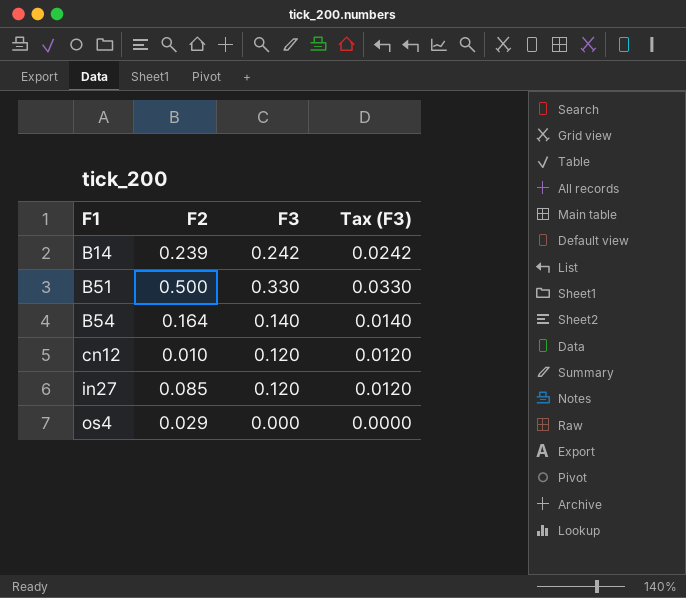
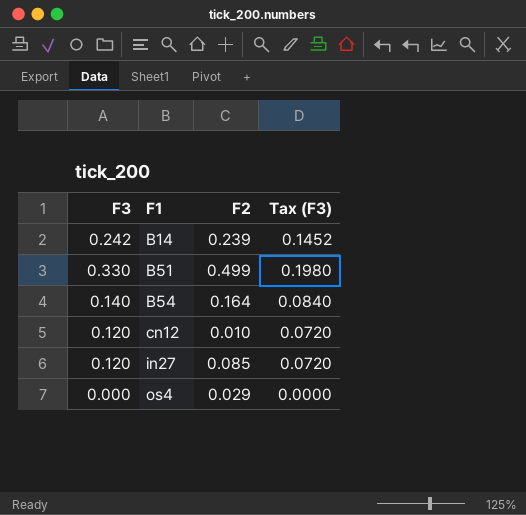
column F3 | position: 3 -> 1
column Tax (F3) | formula: [F3] * 0.1 -> [F3] * 0.6
B51 | F2: 0.500 -> 0.499

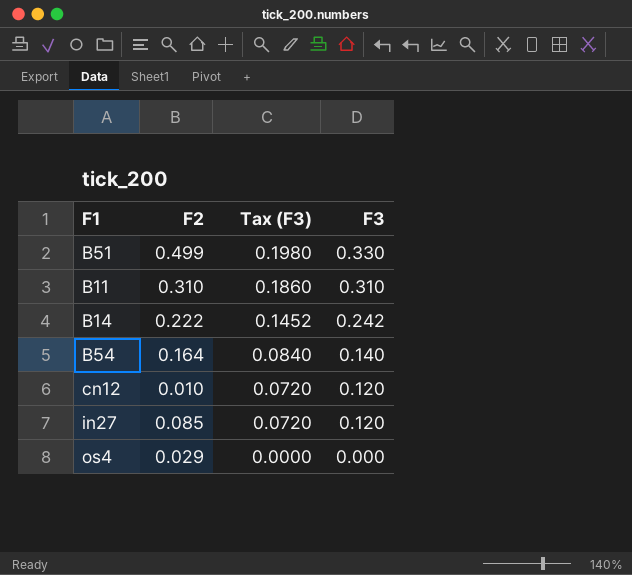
row order: F1 ascending -> Tax (F3) descending
column F3 | position: 1 -> 4
row B11: none -> 0.310 | 0.1860 | 0.310
B14 | F2: 0.239 -> 0.222

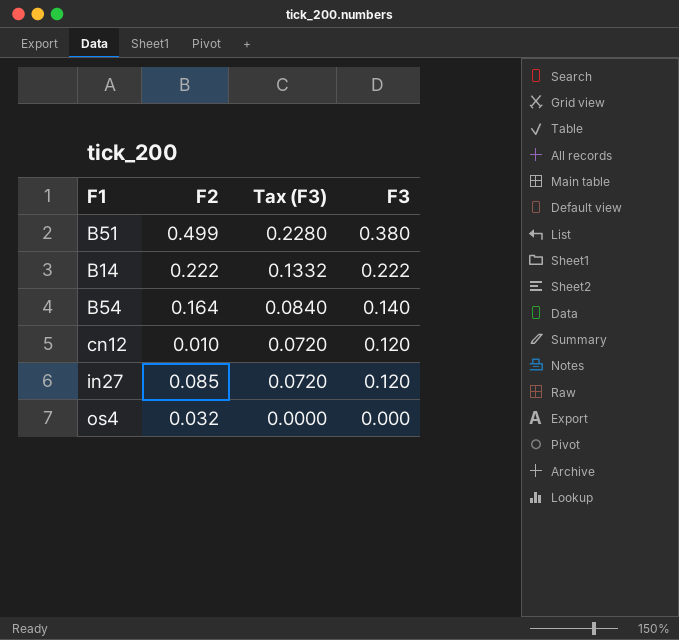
row B11: 0.310 | 0.1860 | 0.310 -> none
B51 | Tax (F3): 0.1980 -> 0.2280
B51 | F3: 0.330 -> 0.380
B14 | Tax (F3): 0.1452 -> 0.1332
B14 | F3: 0.242 -> 0.222
os4 | F2: 0.029 -> 0.032

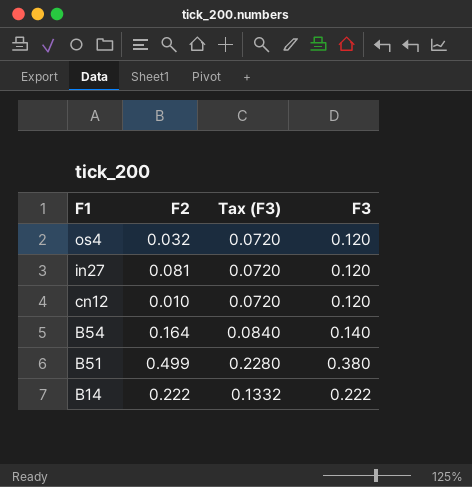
row order: Tax (F3) descending -> F1 descending
os4 | Tax (F3): 0.0000 -> 0.0720
os4 | F3: 0.000 -> 0.120
in27 | F2: 0.085 -> 0.081

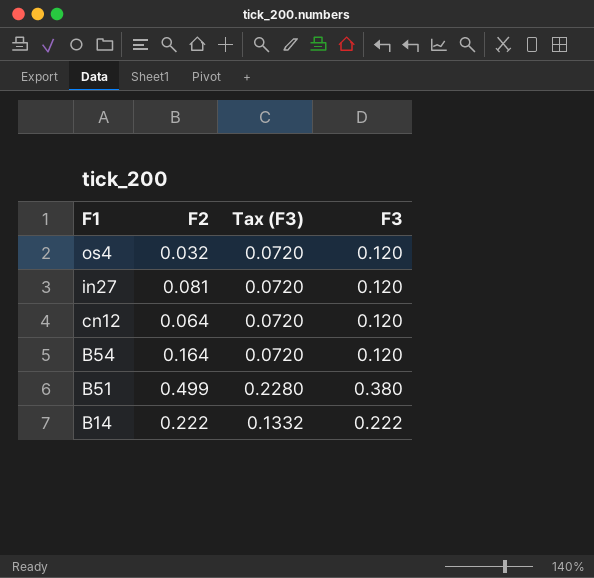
cn12 | F2: 0.010 -> 0.064
B54 | Tax (F3): 0.0840 -> 0.0720
B54 | F3: 0.140 -> 0.120

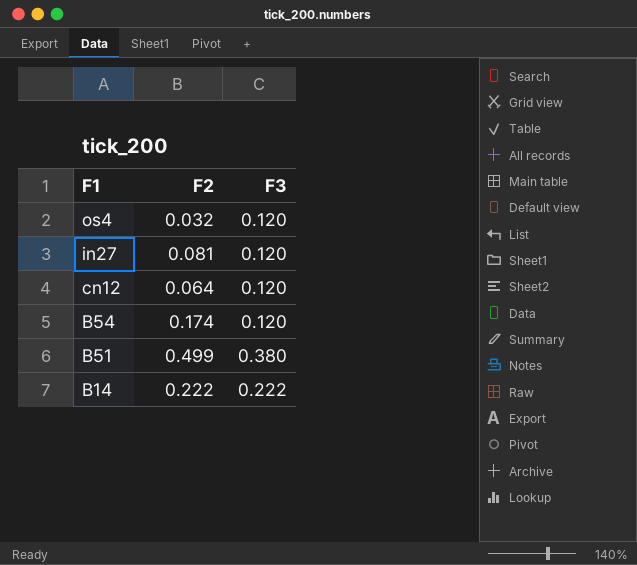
column Tax (F3) | formula: [F3] * 0.6 -> none
B54 | F2: 0.164 -> 0.174

